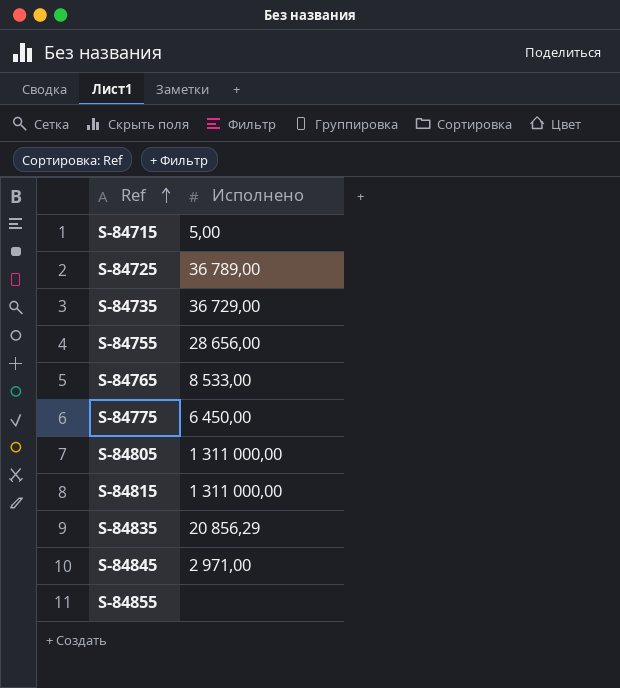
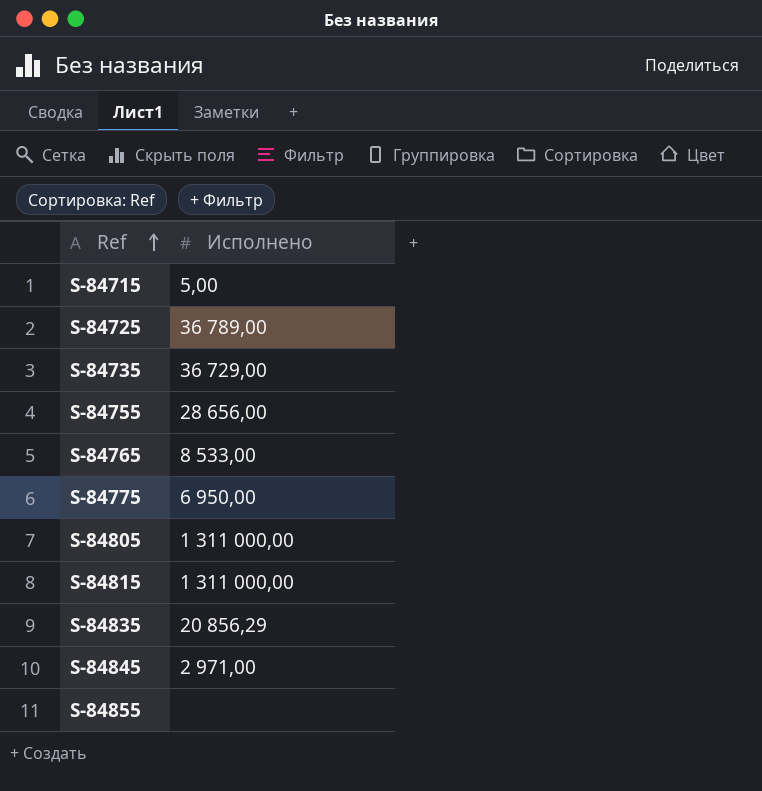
S-84775 | Исполнено: 6 450,00 -> 6 950,00

